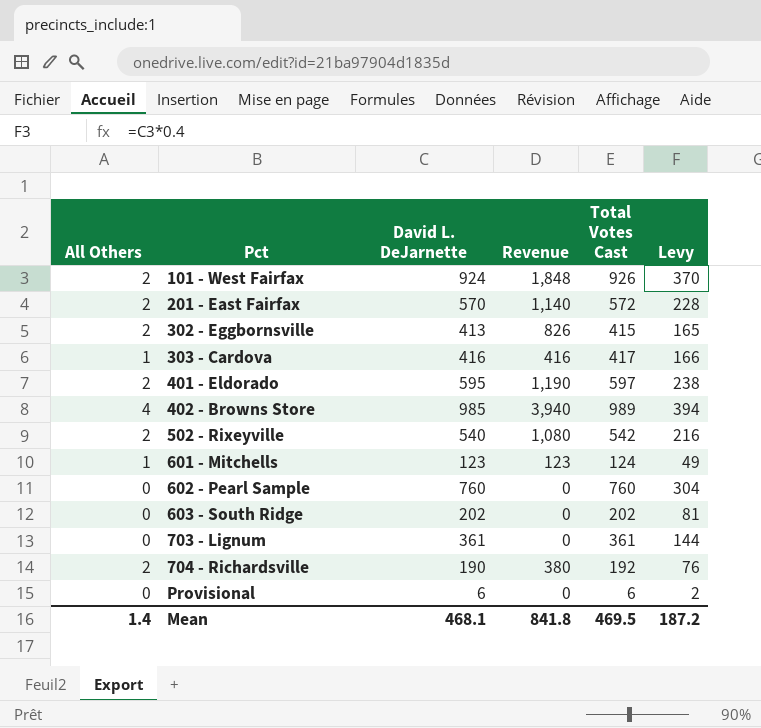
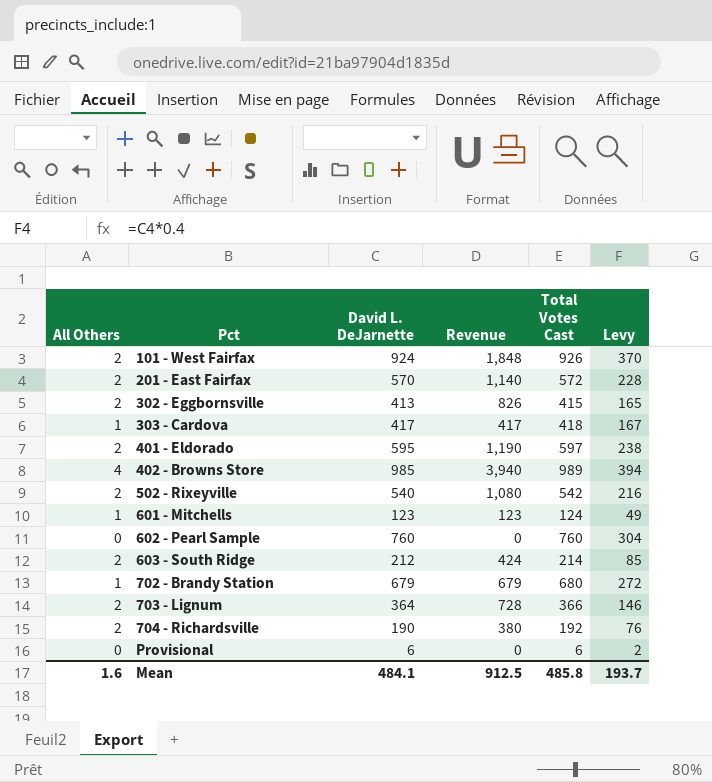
303 - Cardova | David L. DeJarnette: 416 -> 417
303 - Cardova | Revenue: 416 -> 417
303 - Cardova | Total Votes Cast: 417 -> 418
303 - Cardova | Levy: 166 -> 167
603 - South Ridge | All Others: 0 -> 2
603 - South Ridge | David L. DeJarnette: 202 -> 212
603 - South Ridge | Revenue: 0 -> 424
603 - South Ridge | Total Votes Cast: 202 -> 214
603 - South Ridge | Levy: 81 -> 85
row 702 - Brandy Station: none -> 1 | 679 | 679 | 680 | 272
703 - Lignum | All Others: 0 -> 2
703 - Lignum | David L. DeJarnette: 361 -> 364
703 - Lignum | Revenue: 0 -> 728
703 - Lignum | Total Votes Cast: 361 -> 366
703 - Lignum | Levy: 144 -> 146
Mean | All Others: 1.4 -> 1.6
Mean | David L. DeJarnette: 468.1 -> 484.1
Mean | Revenue: 841.8 -> 912.5
Mean | Total Votes Cast: 469.5 -> 485.8
Mean | Levy: 187.2 -> 193.7

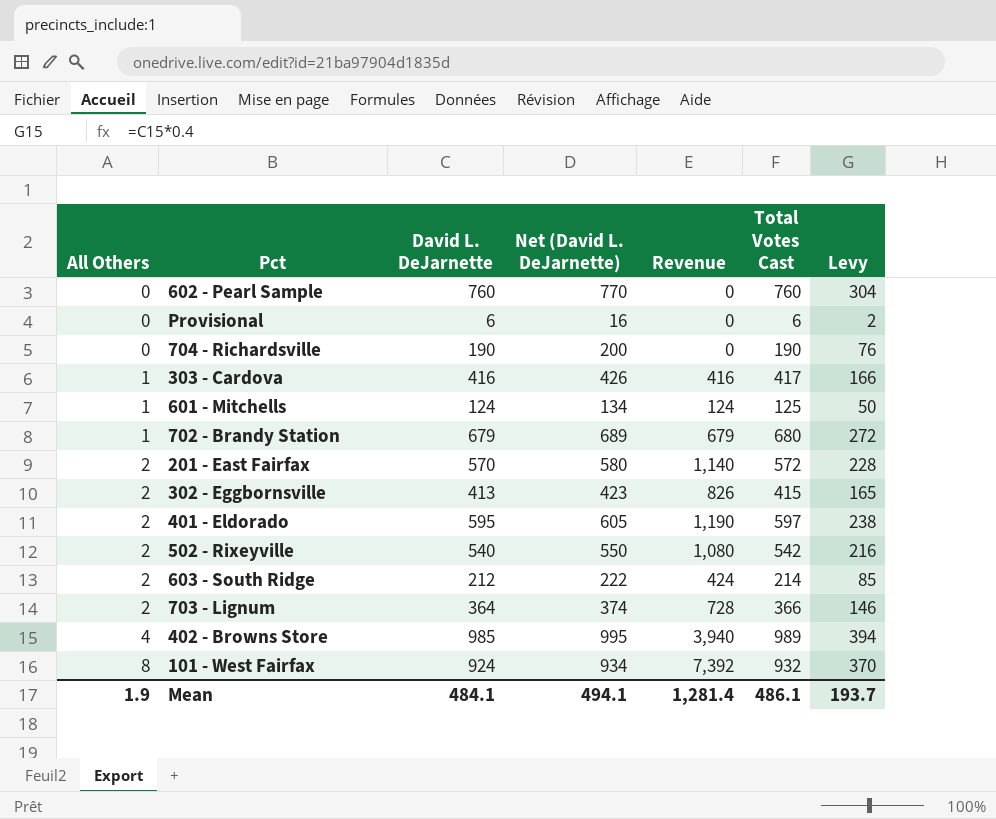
row order: Pct ascending -> All Others ascending
column Net (David L. DeJarnette) | formula: none -> [David L. DeJarnette] + 10
704 - Richardsville | All Others: 2 -> 0
704 - Richardsville | Revenue: 380 -> 0
704 - Richardsville | Total Votes Cast: 192 -> 190
303 - Cardova | David L. DeJarnette: 417 -> 416
303 - Cardova | Revenue: 417 -> 416
303 - Cardova | Total Votes Cast: 418 -> 417
303 - Cardova | Levy: 167 -> 166
601 - Mitchells | David L. DeJarnette: 123 -> 124
601 - Mitchells | Revenue: 123 -> 124
601 - Mitchells | Total Votes Cast: 124 -> 125
601 - Mitchells | Levy: 49 -> 50
101 - West Fairfax | All Others: 2 -> 8
101 - West Fairfax | Revenue: 1,848 -> 7,392
101 - West Fairfax | Total Votes Cast: 926 -> 932
Mean | All Others: 1.6 -> 1.9
Mean | Revenue: 912.5 -> 1,281.4
Mean | Total Votes Cast: 485.8 -> 486.1

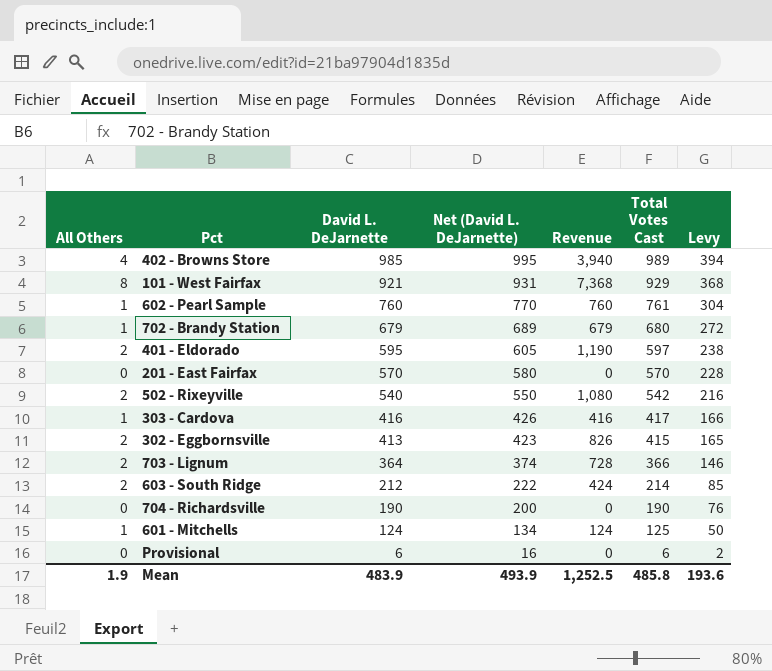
row order: All Others ascending -> David L. DeJarnette descending
101 - West Fairfax | David L. DeJarnette: 924 -> 921
101 - West Fairfax | Net (David L. DeJarnette): 934 -> 931
101 - West Fairfax | Revenue: 7,392 -> 7,368
101 - West Fairfax | Total Votes Cast: 932 -> 929
101 - West Fairfax | Levy: 370 -> 368
602 - Pearl Sample | All Others: 0 -> 1
602 - Pearl Sample | Revenue: 0 -> 760
602 - Pearl Sample | Total Votes Cast: 760 -> 761
201 - East Fairfax | All Others: 2 -> 0
201 - East Fairfax | Revenue: 1,140 -> 0
201 - East Fairfax | Total Votes Cast: 572 -> 570
Mean | David L. DeJarnette: 484.1 -> 483.9
Mean | Net (David L. DeJarnette): 494.1 -> 493.9
Mean | Revenue: 1,281.4 -> 1,252.5
Mean | Total Votes Cast: 486.1 -> 485.8
Mean | Levy: 193.7 -> 193.6

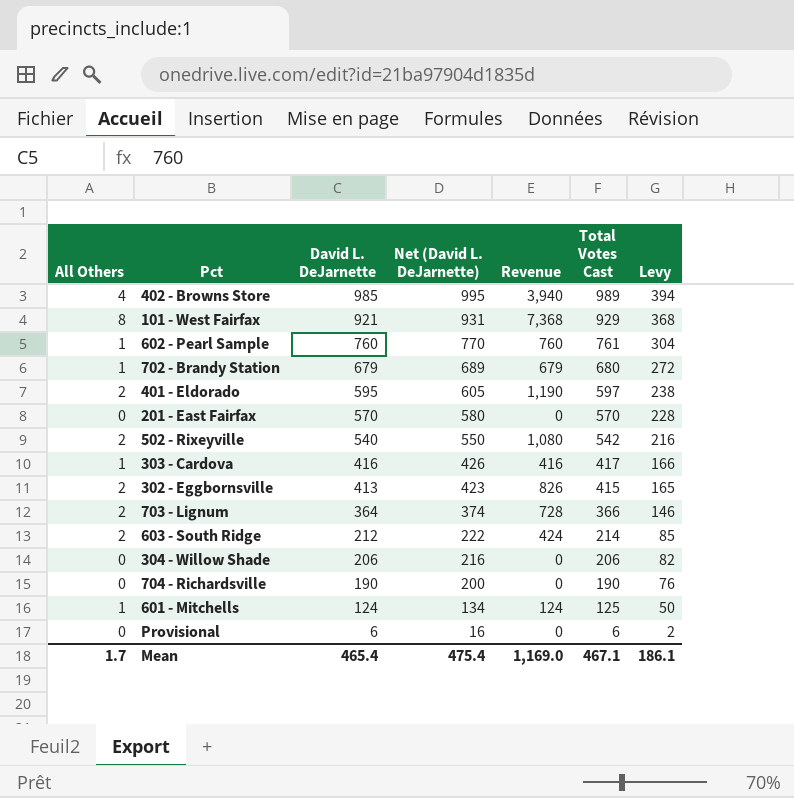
row 304 - Willow Shade: none -> 0 | 206 | 216 | 0 | 206 | 82
Mean | All Others: 1.9 -> 1.7
Mean | David L. DeJarnette: 483.9 -> 465.4
Mean | Net (David L. DeJarnette): 493.9 -> 475.4
Mean | Revenue: 1,252.5 -> 1,169.0
Mean | Total Votes Cast: 485.8 -> 467.1
Mean | Levy: 193.6 -> 186.1

